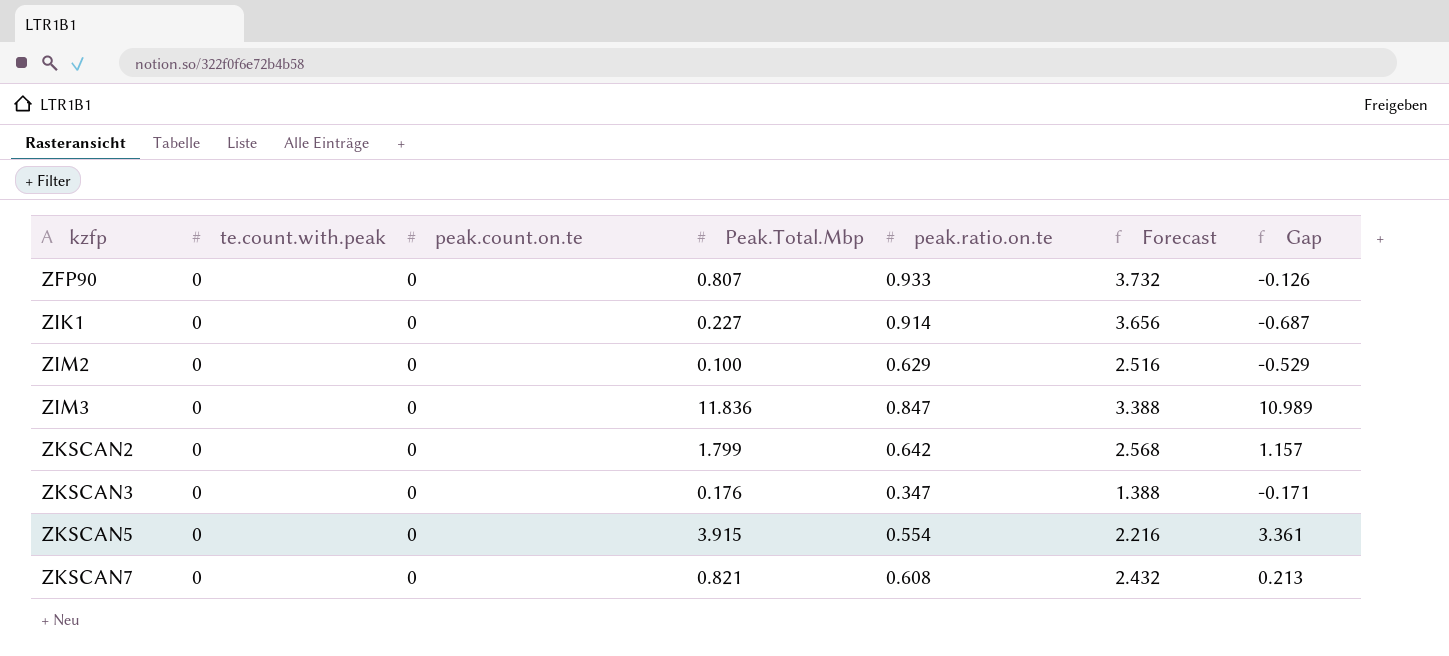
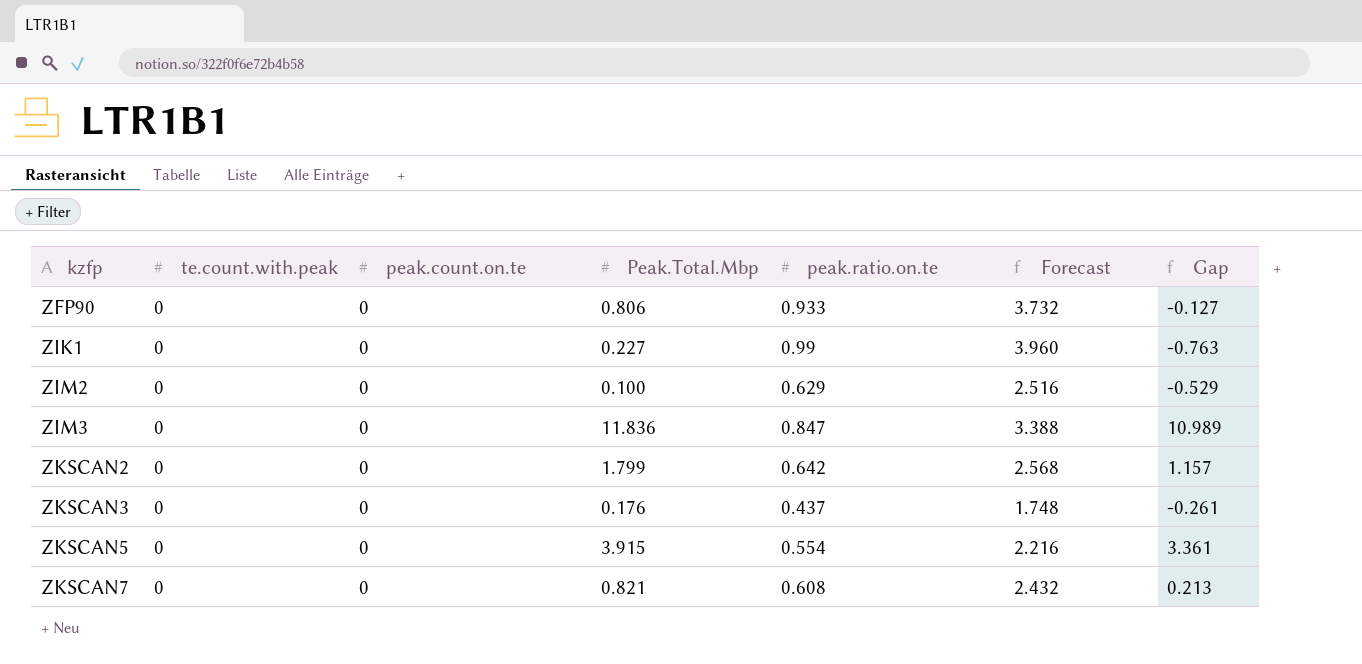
ZFP90 | Peak.Total.Mbp: 0.807 -> 0.806
ZFP90 | Gap: -0.126 -> -0.127
ZIK1 | peak.ratio.on.te: 0.914 -> 0.99
ZIK1 | Forecast: 3.656 -> 3.960
ZIK1 | Gap: -0.687 -> -0.763
ZKSCAN3 | peak.ratio.on.te: 0.347 -> 0.437
ZKSCAN3 | Forecast: 1.388 -> 1.748
ZKSCAN3 | Gap: -0.171 -> -0.261

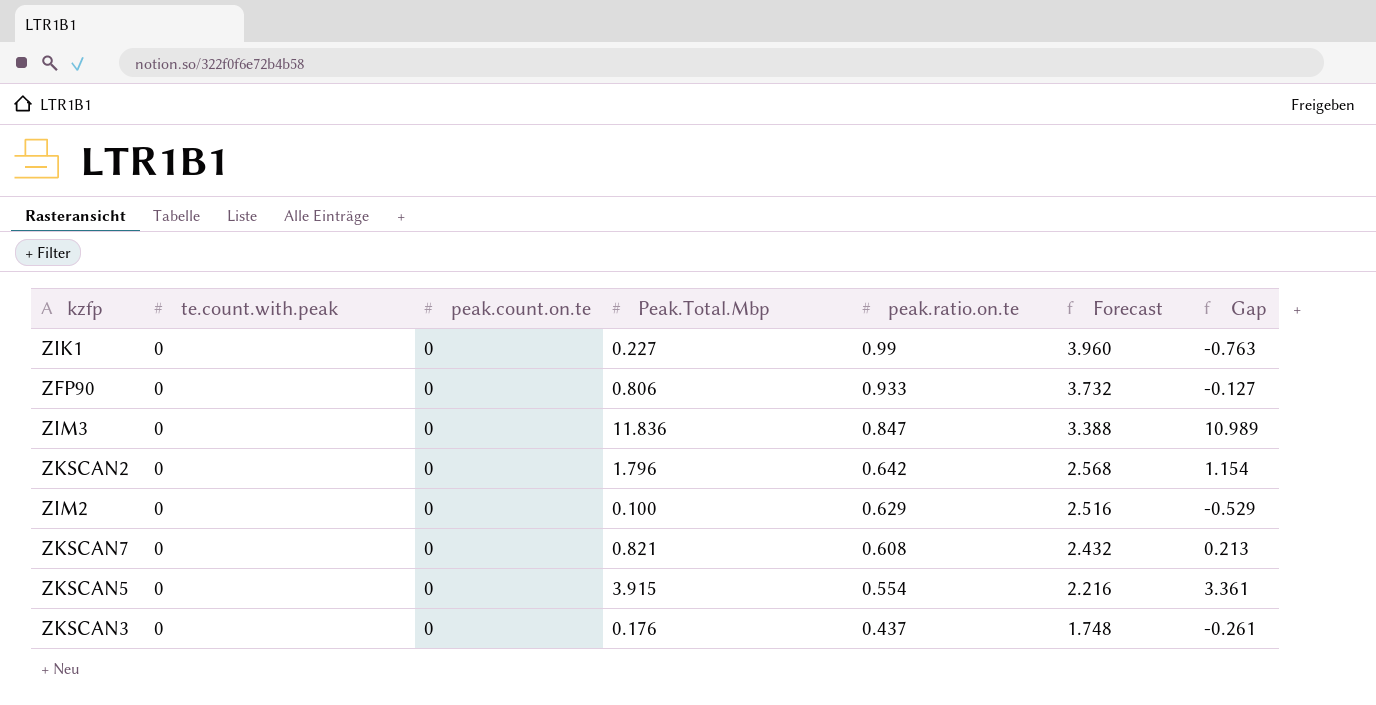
row order: kzfp ascending -> peak.ratio.on.te descending
ZKSCAN2 | Peak.Total.Mbp: 1.799 -> 1.796
ZKSCAN2 | Gap: 1.157 -> 1.154

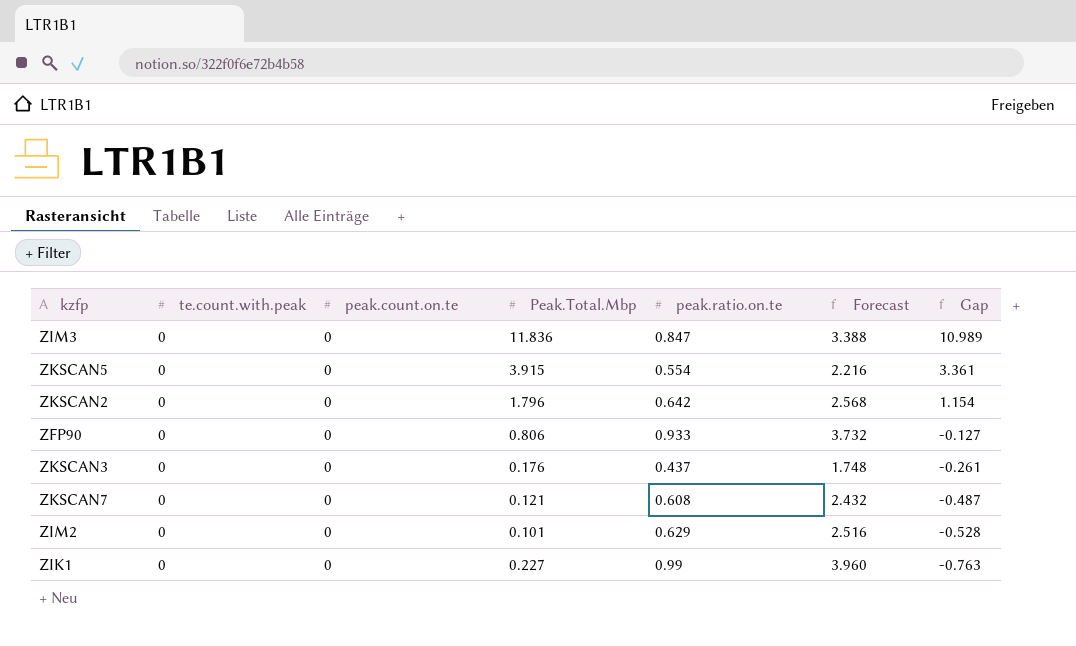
row order: peak.ratio.on.te descending -> Gap descending
ZKSCAN7 | Peak.Total.Mbp: 0.821 -> 0.121
ZKSCAN7 | Gap: 0.213 -> -0.487
ZIM2 | Peak.Total.Mbp: 0.100 -> 0.101
ZIM2 | Gap: -0.529 -> -0.528

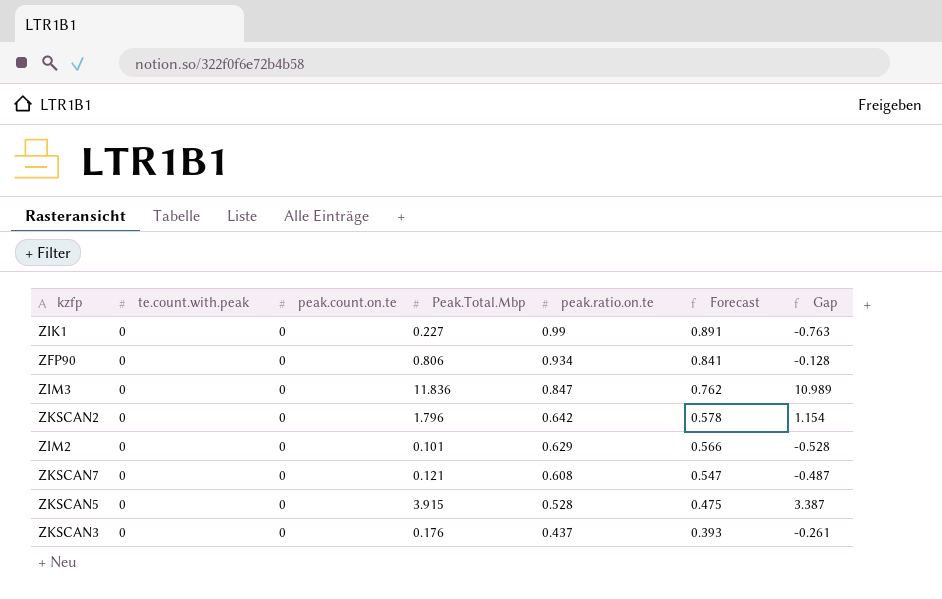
row order: Gap descending -> peak.ratio.on.te descending
column Forecast | formula: [peak.ratio.on.te] * 4 -> [peak.ratio.on.te] * 0.9
ZFP90 | peak.ratio.on.te: 0.933 -> 0.934
ZFP90 | Gap: -0.127 -> -0.128
ZKSCAN5 | peak.ratio.on.te: 0.554 -> 0.528
ZKSCAN5 | Gap: 3.361 -> 3.387

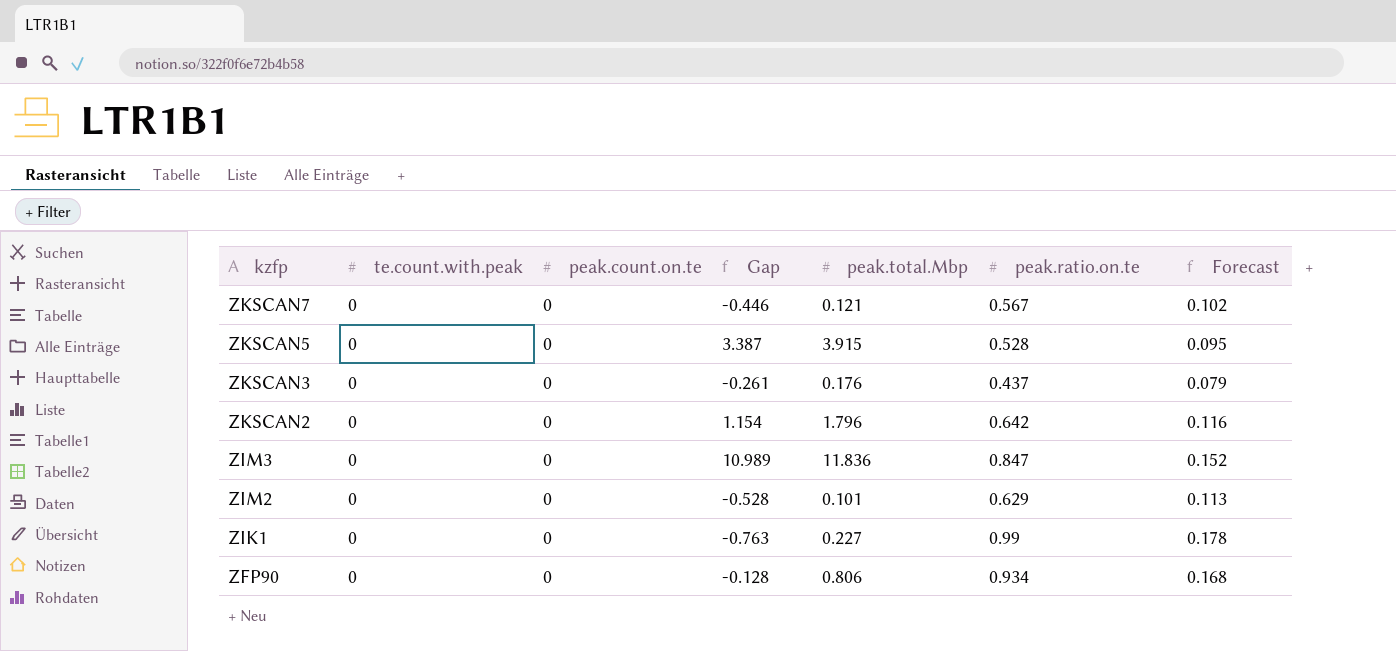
row order: peak.ratio.on.te descending -> kzfp descending
column Gap | position: 7 -> 4
column name: Peak.Total.Mbp -> peak.total.Mbp
column Forecast | formula: [peak.ratio.on.te] * 0.9 -> [peak.ratio.on.te] * 0.18
ZKSCAN7 | Gap: -0.487 -> -0.446
ZKSCAN7 | peak.ratio.on.te: 0.608 -> 0.567

